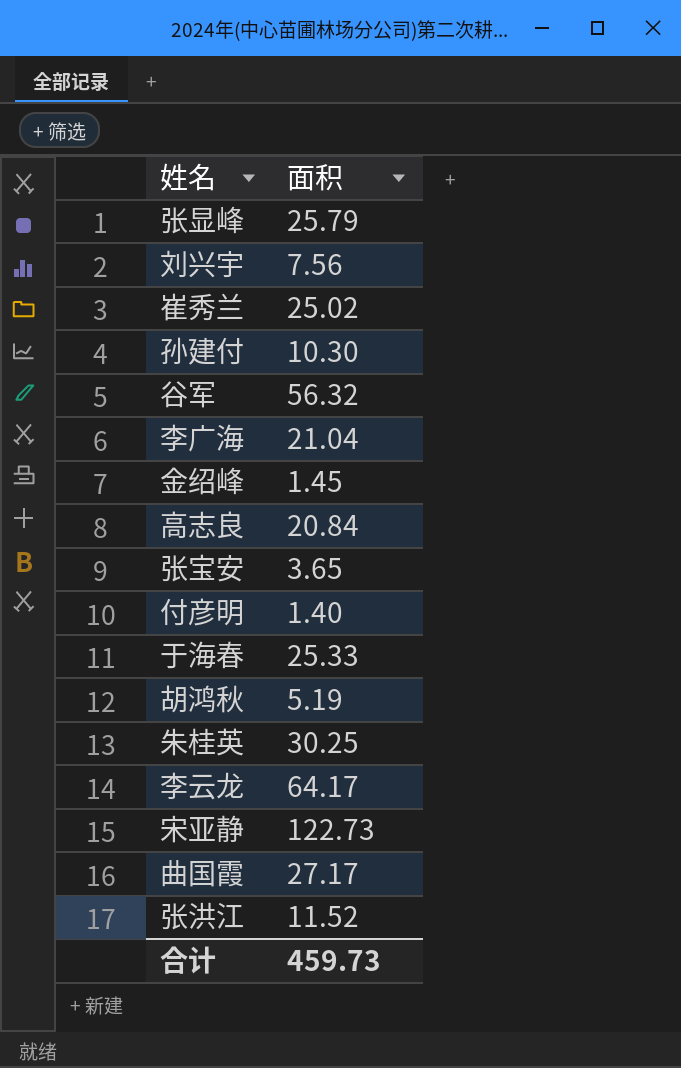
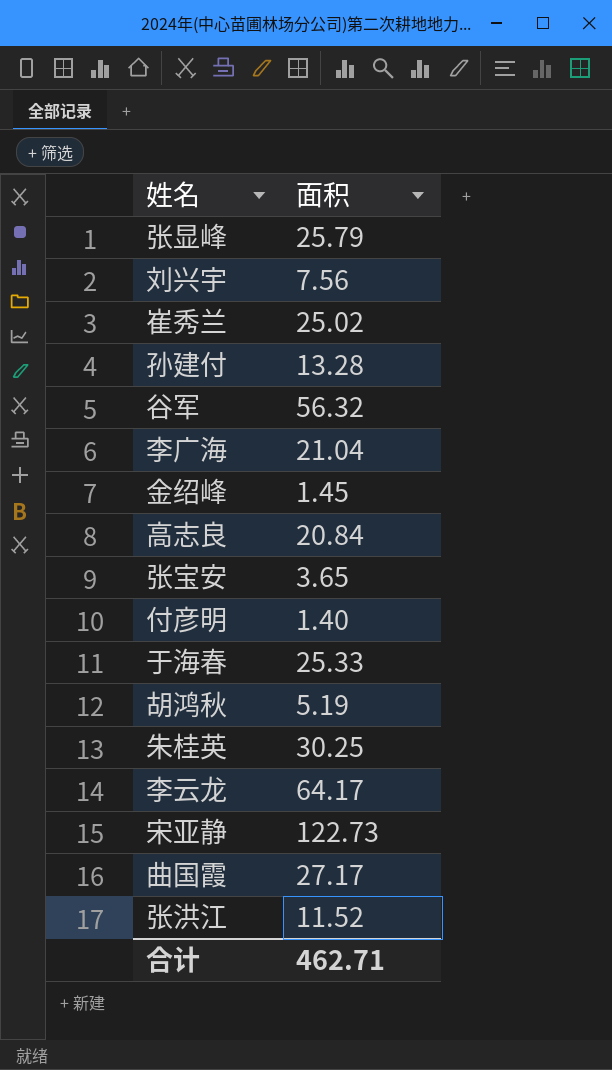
孙建付 | 面积: 10.30 -> 13.28
合计 | 面积: 459.73 -> 462.71

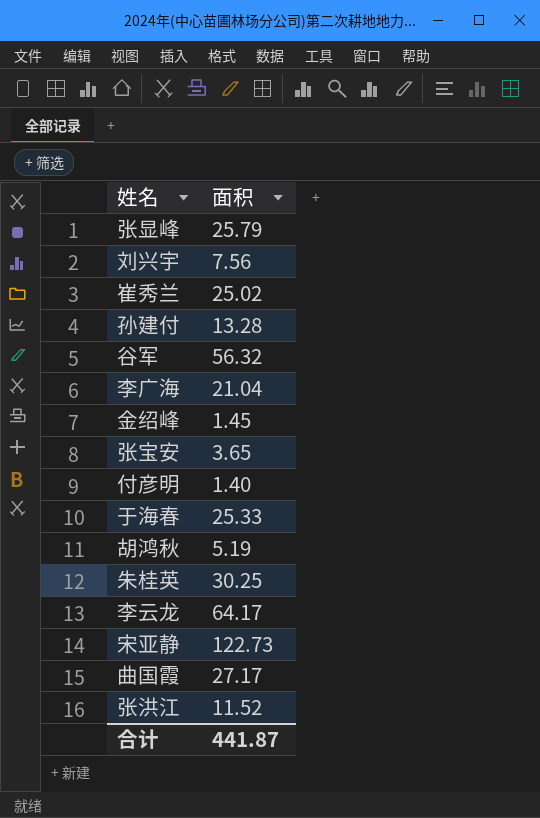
row 高志良: 20.84 -> none
合计 | 面积: 462.71 -> 441.87

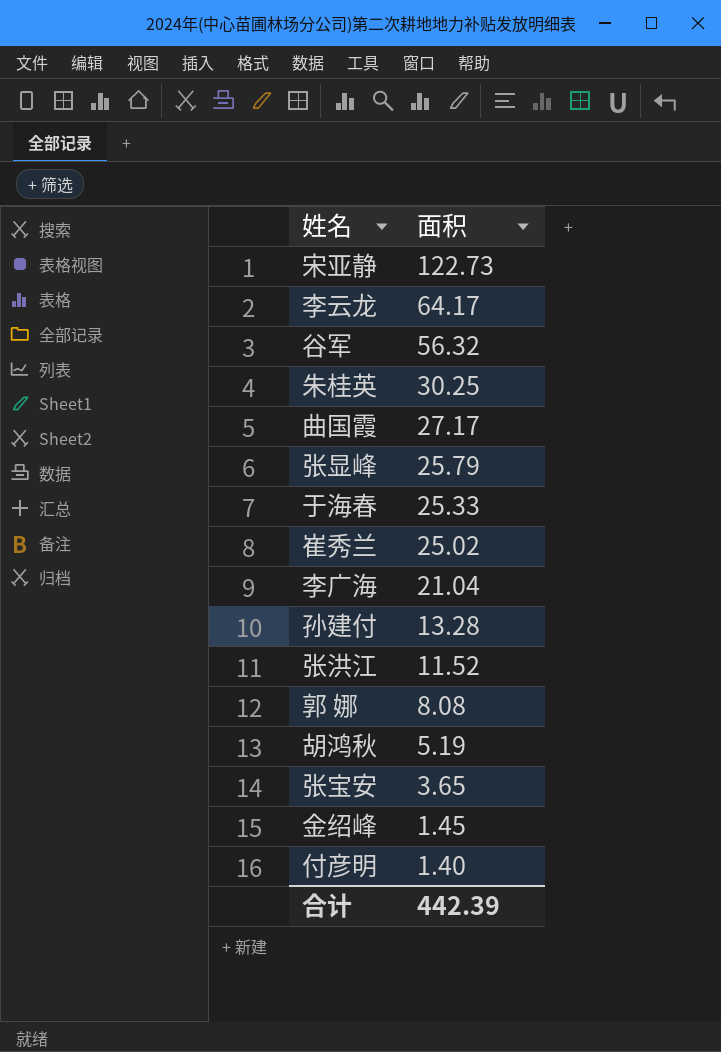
row order: none -> 面积 descending
row 刘兴宇: 7.56 -> none
row 郭 娜: none -> 8.08
合计 | 面积: 441.87 -> 442.39

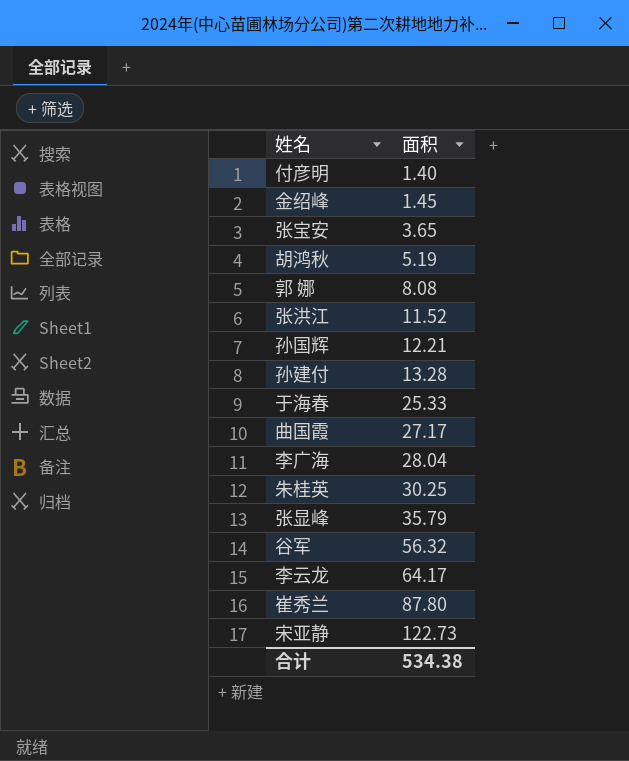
row order: 面积 descending -> 面积 ascending
row 孙国辉: none -> 12.21
李广海 | 面积: 21.04 -> 28.04
张显峰 | 面积: 25.79 -> 35.79
崔秀兰 | 面积: 25.02 -> 87.80
合计 | 面积: 442.39 -> 534.38

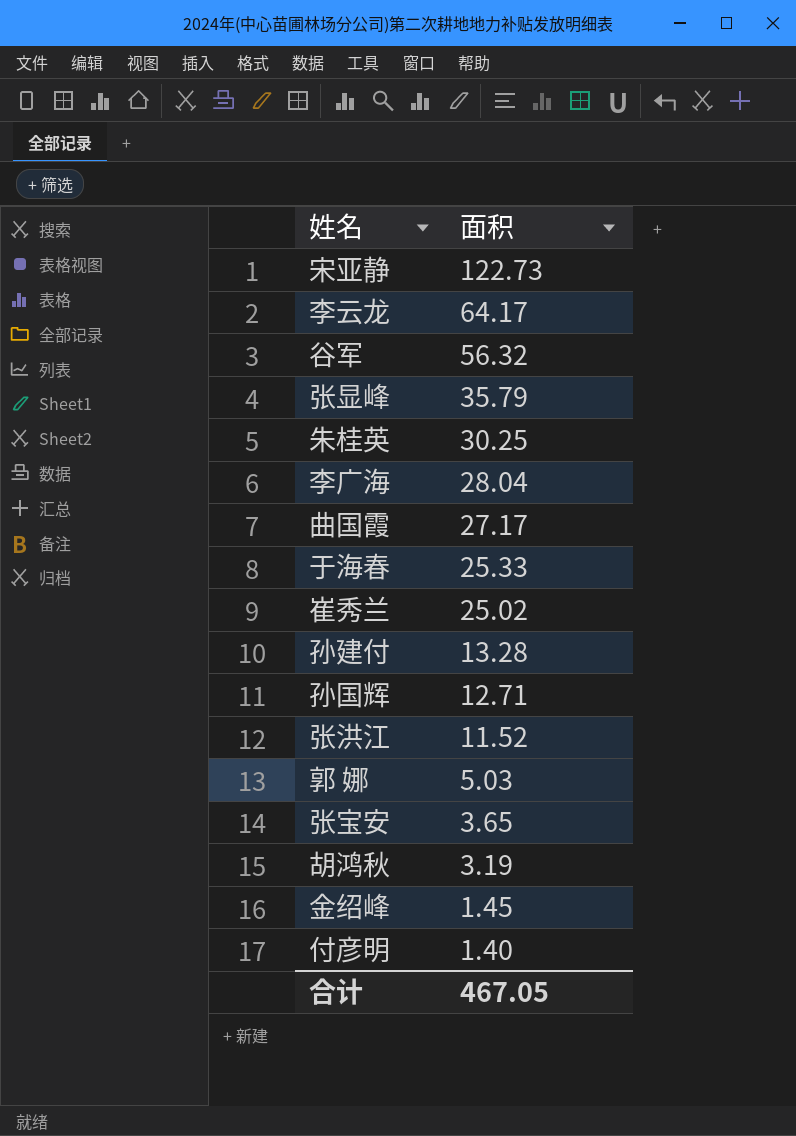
row order: 面积 ascending -> 面积 descending
崔秀兰 | 面积: 87.80 -> 25.02
孙国辉 | 面积: 12.21 -> 12.71
郭 娜 | 面积: 8.08 -> 5.03
胡鸿秋 | 面积: 5.19 -> 3.19
合计 | 面积: 534.38 -> 467.05

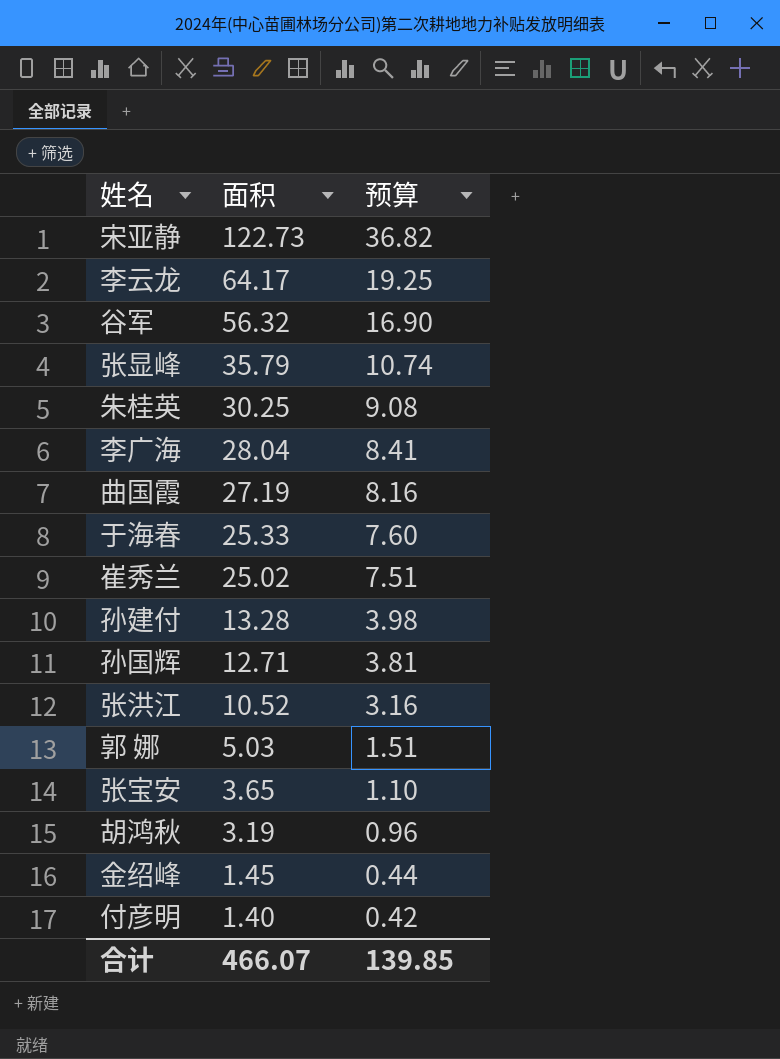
column 预算 | formula: none -> [面积] * 0.3
曲国霞 | 面积: 27.17 -> 27.19
张洪江 | 面积: 11.52 -> 10.52
合计 | 面积: 467.05 -> 466.07

